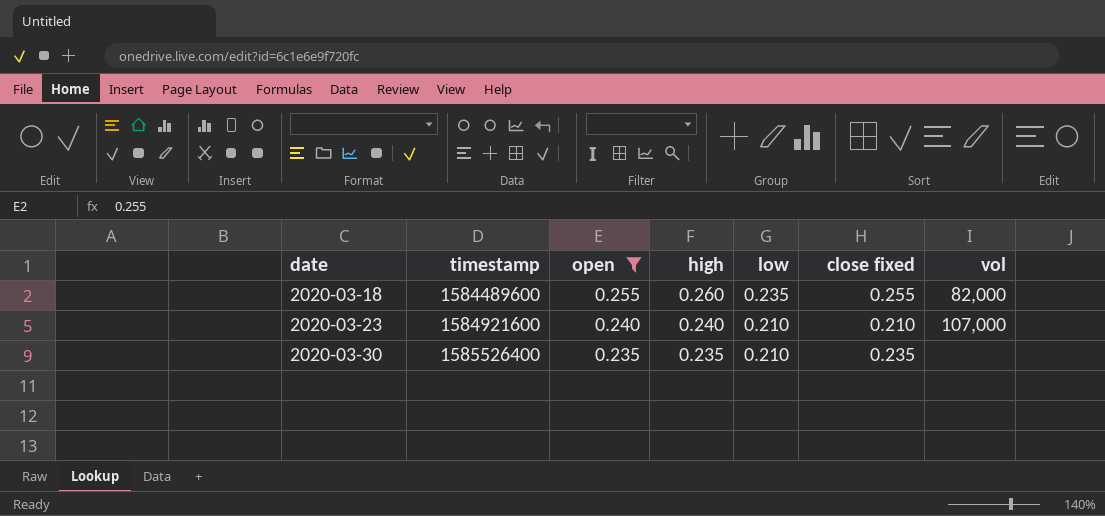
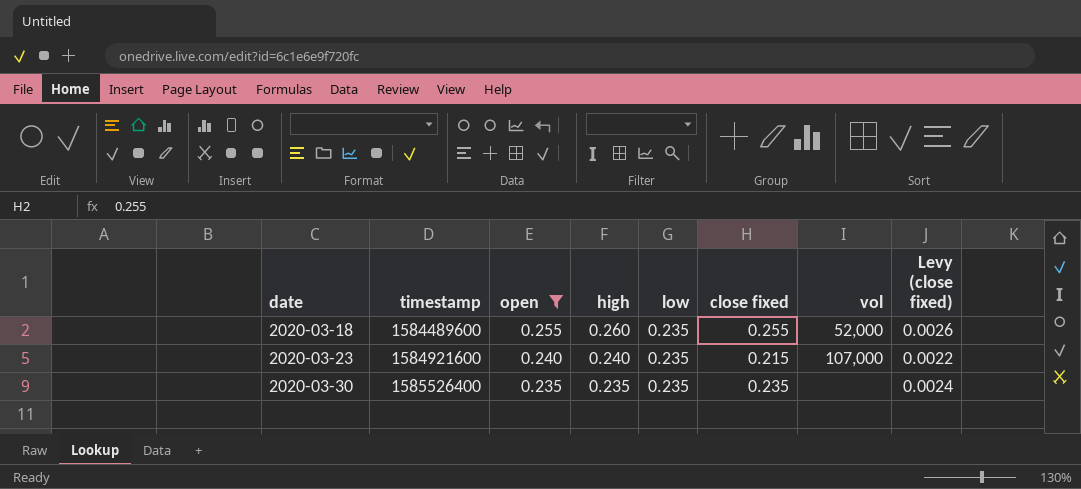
column Levy (close fixed) | formula: none -> [close fixed] * 0.01
2020-03-18 | vol: 82,000 -> 52,000
2020-03-23 | low: 0.210 -> 0.235
2020-03-23 | close fixed: 0.210 -> 0.215
2020-03-30 | low: 0.210 -> 0.235

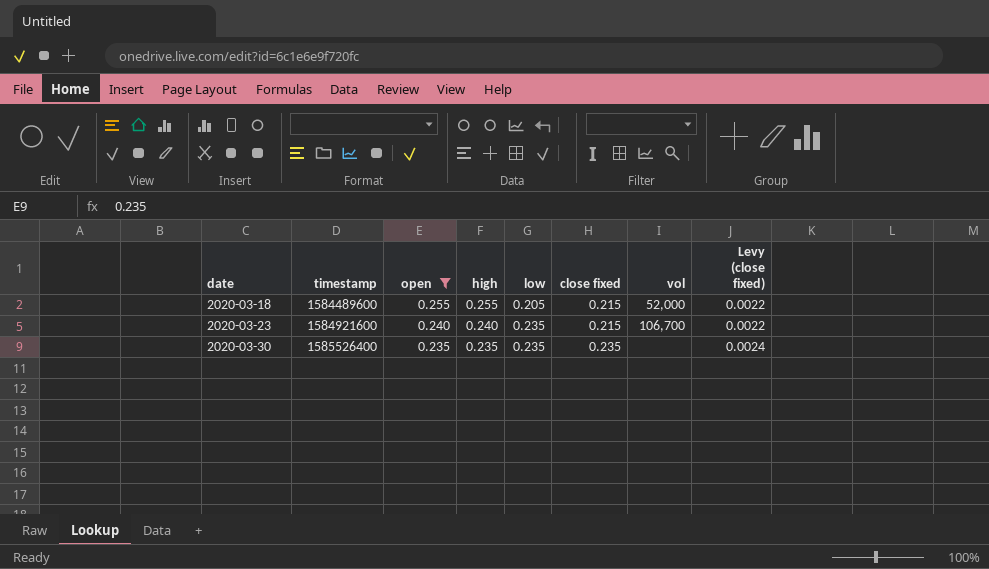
2020-03-18 | high: 0.260 -> 0.255
2020-03-18 | low: 0.235 -> 0.205
2020-03-18 | close fixed: 0.255 -> 0.215
2020-03-18 | Levy (close fixed): 0.0026 -> 0.0022
2020-03-23 | vol: 107,000 -> 106,700

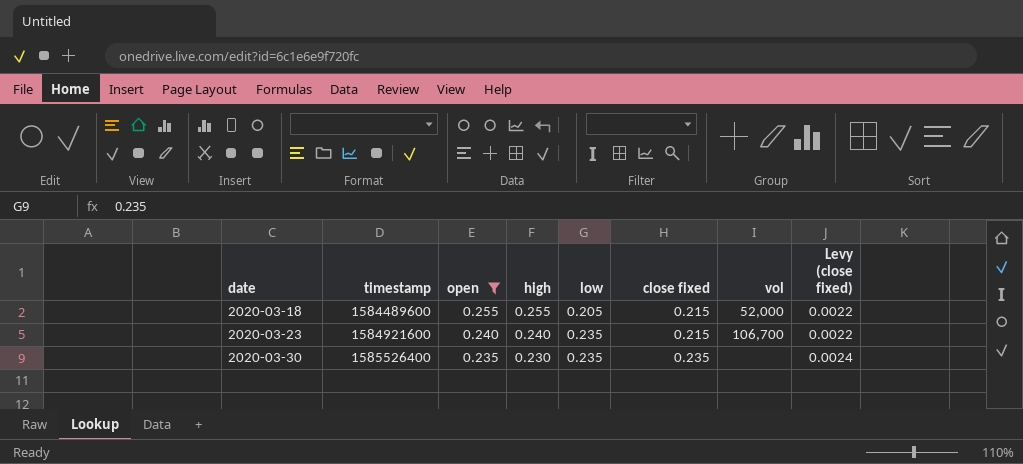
2020-03-30 | high: 0.235 -> 0.230

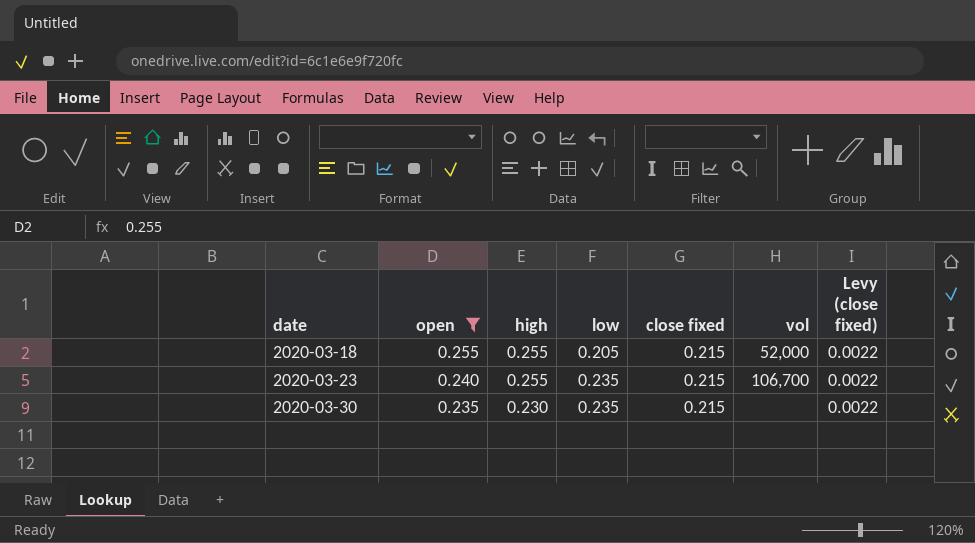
column timestamp | position: 2 -> none
2020-03-23 | high: 0.240 -> 0.255
2020-03-30 | close fixed: 0.235 -> 0.215
2020-03-30 | Levy (close fixed): 0.0024 -> 0.0022

